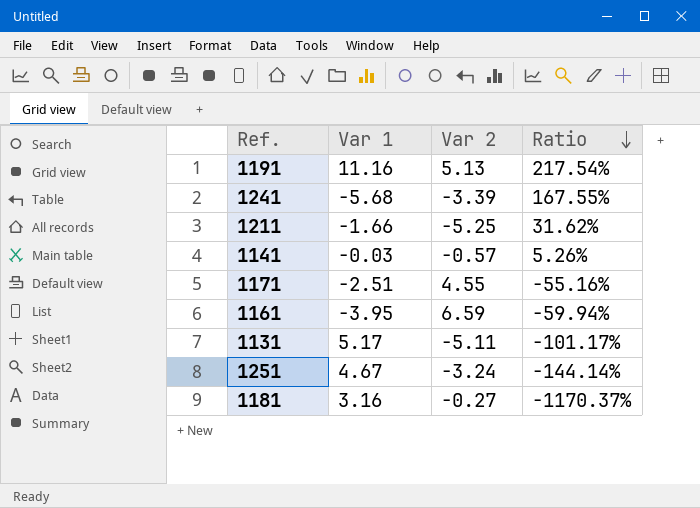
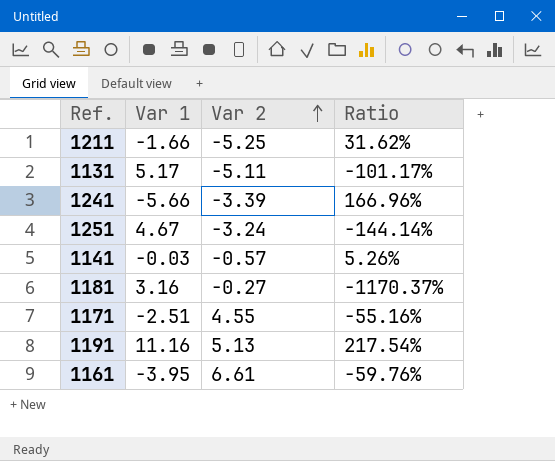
row order: Ratio descending -> Var 2 ascending
1241 | Var 1: -5.68 -> -5.66
1241 | Ratio: 167.55% -> 166.96%
1161 | Var 2: 6.59 -> 6.61
1161 | Ratio: -59.94% -> -59.76%

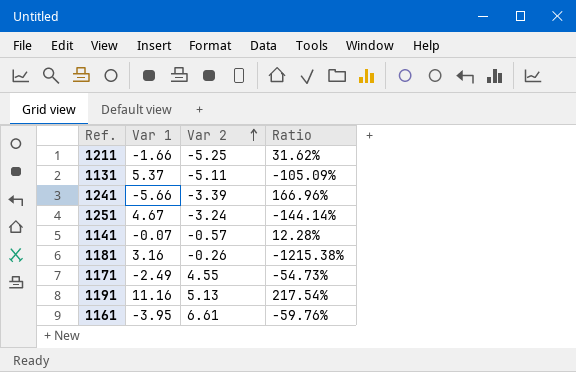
1131 | Var 1: 5.17 -> 5.37
1131 | Ratio: -101.17% -> -105.09%
1141 | Var 1: -0.03 -> -0.07
1141 | Ratio: 5.26% -> 12.28%
1181 | Var 2: -0.27 -> -0.26
1181 | Ratio: -1170.37% -> -1215.38%
1171 | Var 1: -2.51 -> -2.49
1171 | Ratio: -55.16% -> -54.73%

